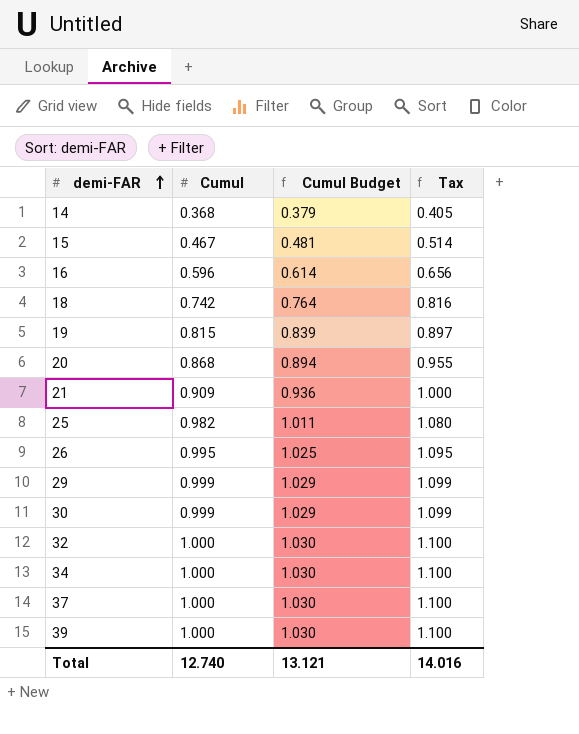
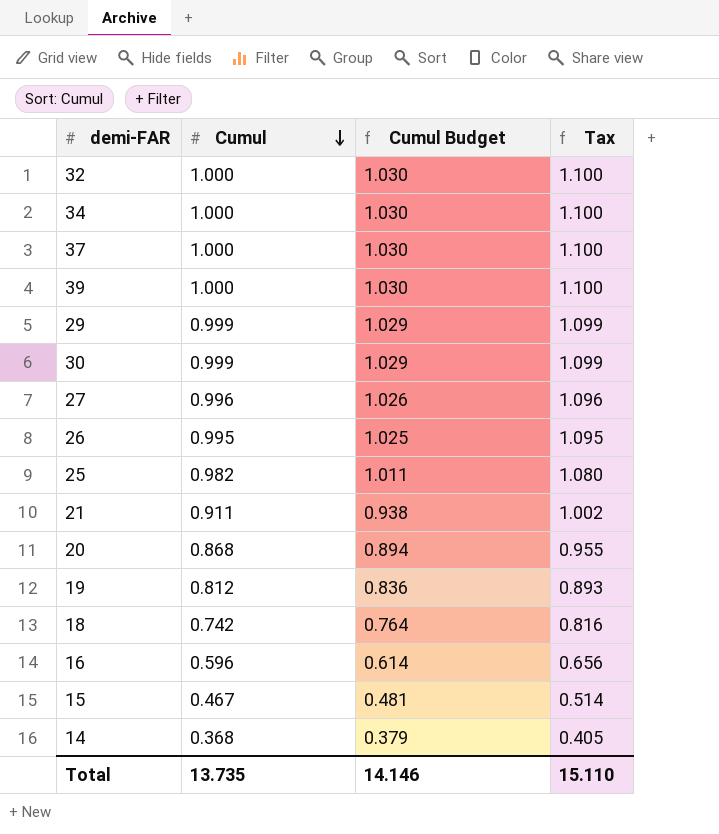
row order: demi-FAR ascending -> Cumul descending
row 27: none -> 0.996 | 1.026 | 1.096
21 | Cumul: 0.909 -> 0.911
21 | Cumul Budget: 0.936 -> 0.938
21 | Tax: 1.000 -> 1.002
19 | Cumul: 0.815 -> 0.812
19 | Cumul Budget: 0.839 -> 0.836
19 | Tax: 0.897 -> 0.893
Total | Cumul: 12.740 -> 13.735
Total | Cumul Budget: 13.121 -> 14.146
Total | Tax: 14.016 -> 15.110

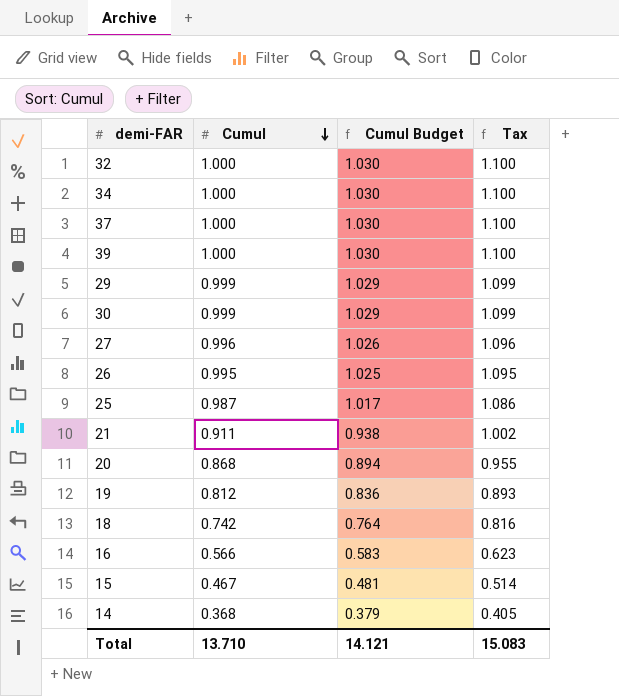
25 | Cumul: 0.982 -> 0.987
25 | Cumul Budget: 1.011 -> 1.017
25 | Tax: 1.080 -> 1.086
16 | Cumul: 0.596 -> 0.566
16 | Cumul Budget: 0.614 -> 0.583
16 | Tax: 0.656 -> 0.623
Total | Cumul: 13.735 -> 13.710
Total | Cumul Budget: 14.146 -> 14.121
Total | Tax: 15.110 -> 15.083

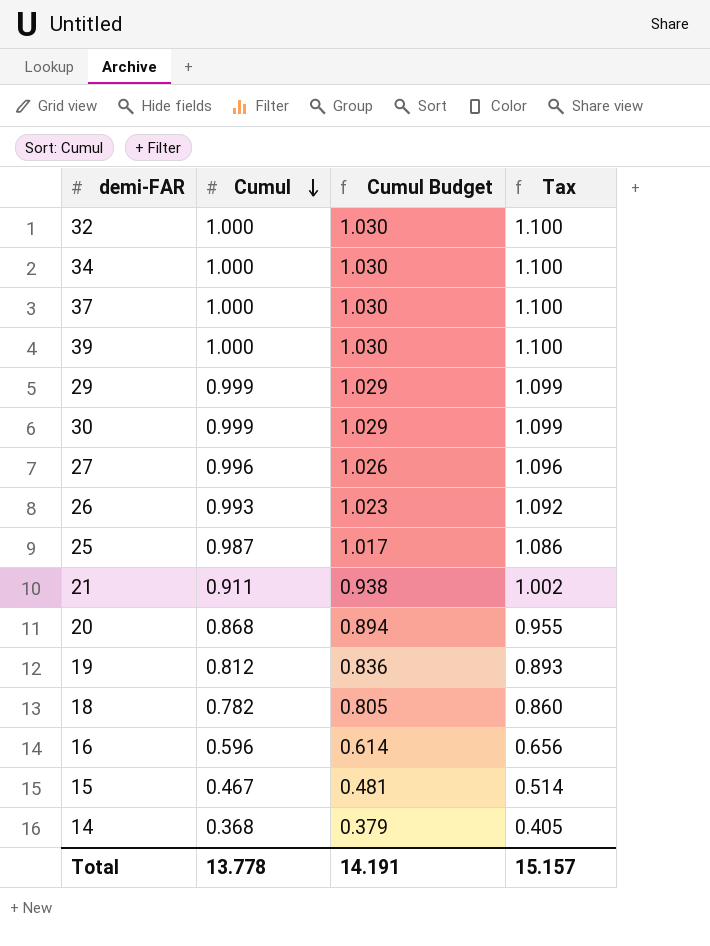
26 | Cumul: 0.995 -> 0.993
26 | Cumul Budget: 1.025 -> 1.023
26 | Tax: 1.095 -> 1.092
18 | Cumul: 0.742 -> 0.782
18 | Cumul Budget: 0.764 -> 0.805
18 | Tax: 0.816 -> 0.860
16 | Cumul: 0.566 -> 0.596
16 | Cumul Budget: 0.583 -> 0.614
16 | Tax: 0.623 -> 0.656
Total | Cumul: 13.710 -> 13.778
Total | Cumul Budget: 14.121 -> 14.191
Total | Tax: 15.083 -> 15.157

